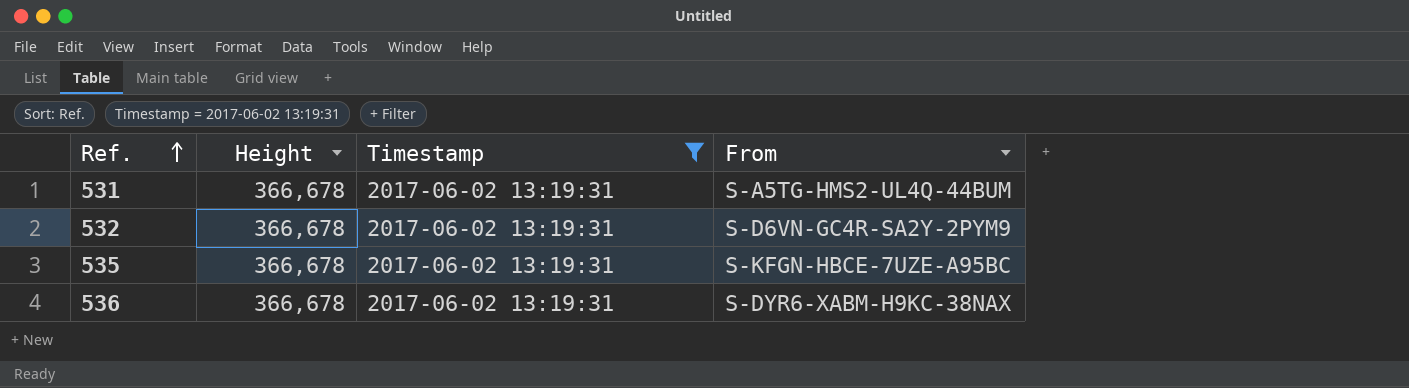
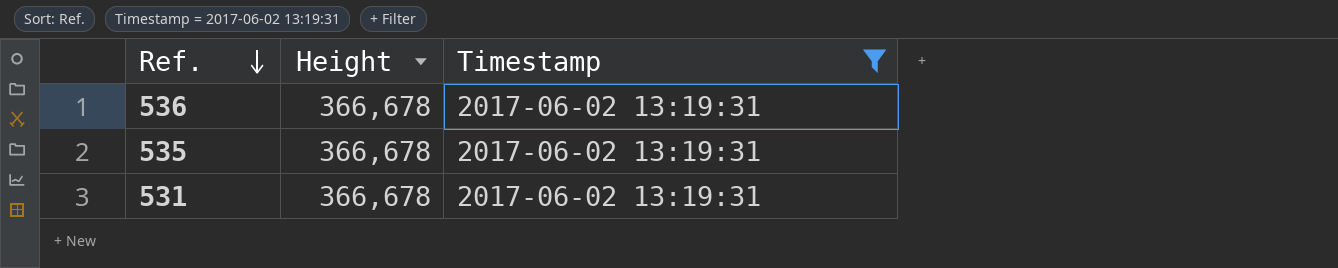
row order: Ref. ascending -> Ref. descending
column From | position: 4 -> none
row 532: 366,678 | 2017-06-02 13:19:31 | S-D6VN-GC4R-SA2Y-2PYM9 -> none

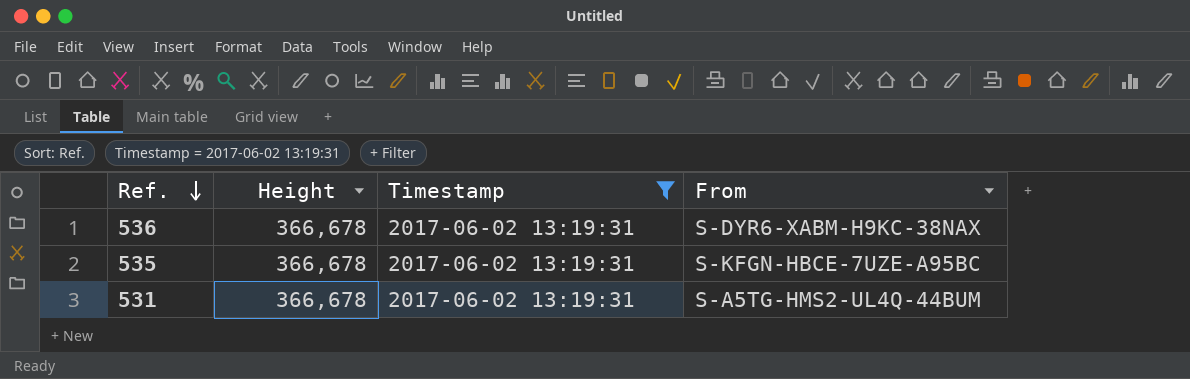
column From | position: none -> 4

